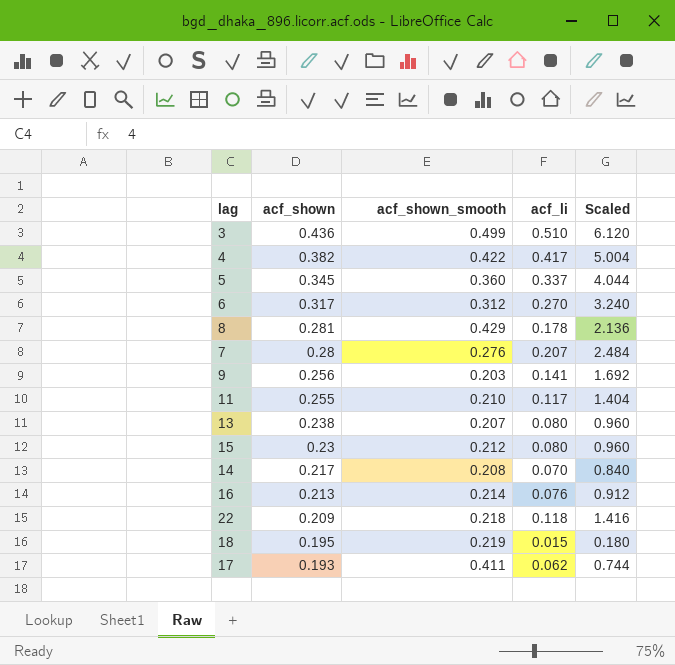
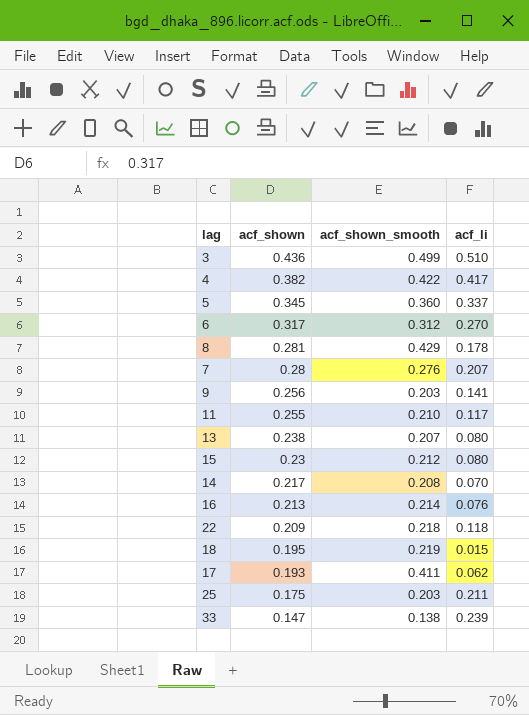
column Scaled | formula: [acf_li] * 12 -> none
row 25: none -> 0.175 | 0.203 | 0.211
row 33: none -> 0.147 | 0.138 | 0.239

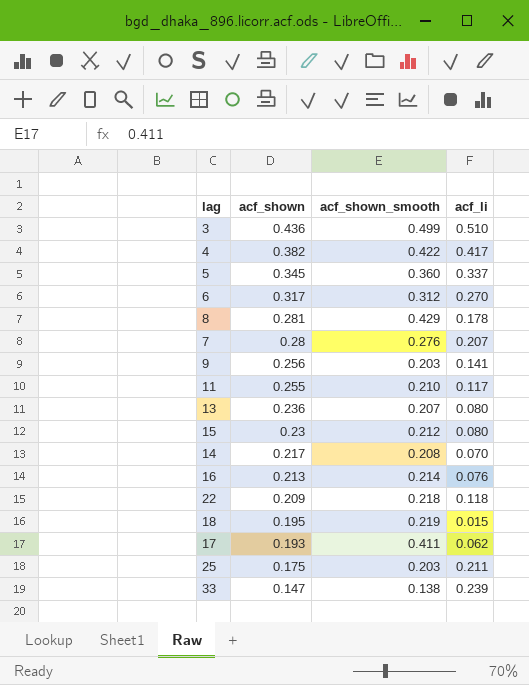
13 | acf_shown: 0.238 -> 0.236

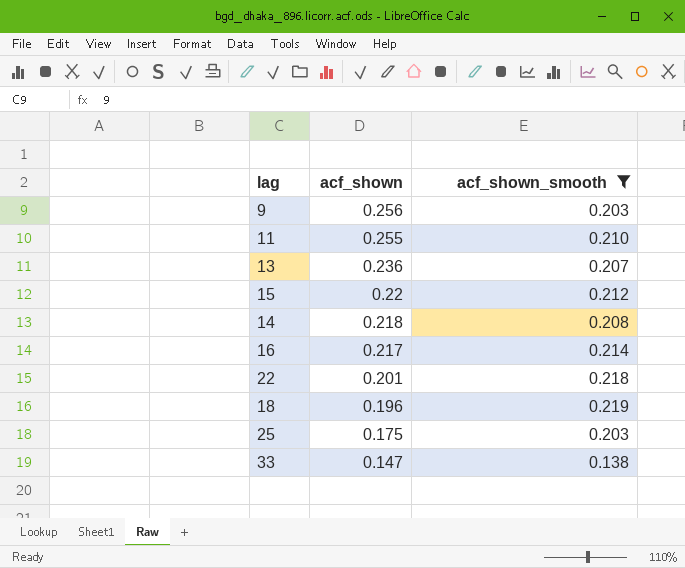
filter: none -> acf_shown_smooth <= 0.219
column acf_li | position: 4 -> none
15 | acf_shown: 0.23 -> 0.22
14 | acf_shown: 0.217 -> 0.218
16 | acf_shown: 0.213 -> 0.217
22 | acf_shown: 0.209 -> 0.201
18 | acf_shown: 0.195 -> 0.196

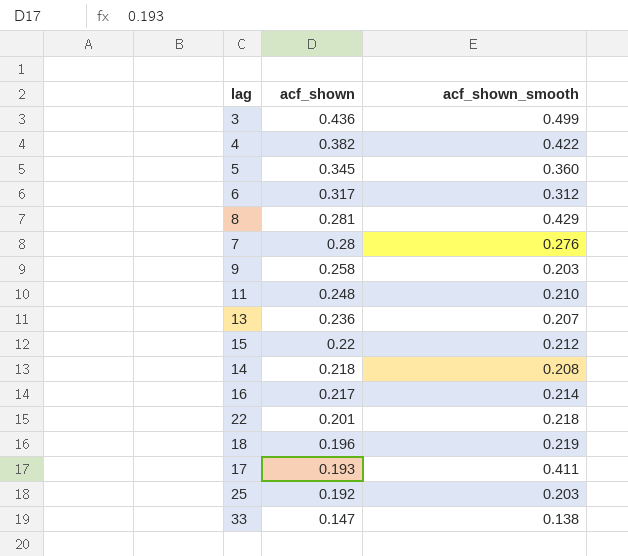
filter: acf_shown_smooth <= 0.219 -> none
9 | acf_shown: 0.256 -> 0.258
11 | acf_shown: 0.255 -> 0.248
25 | acf_shown: 0.175 -> 0.192

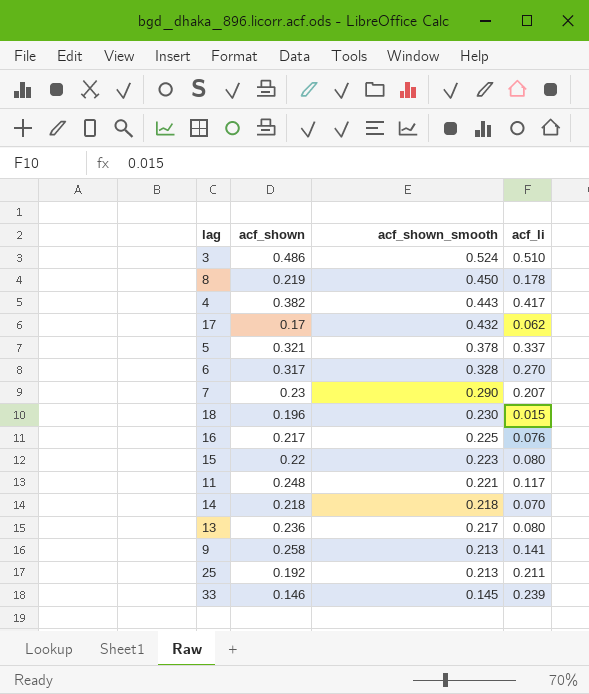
row order: acf_shown descending -> acf_shown_smooth descending
column acf_li | position: none -> 4
row 22: 0.201 | 0.218 -> none
3 | acf_shown: 0.436 -> 0.486
3 | acf_shown_smooth: 0.499 -> 0.524
8 | acf_shown: 0.281 -> 0.219
8 | acf_shown_smooth: 0.429 -> 0.450
4 | acf_shown_smooth: 0.422 -> 0.443
17 | acf_shown: 0.193 -> 0.17
17 | acf_shown_smooth: 0.411 -> 0.432
5 | acf_shown: 0.345 -> 0.321
5 | acf_shown_smooth: 0.360 -> 0.378
6 | acf_shown_smooth: 0.312 -> 0.328
7 | acf_shown: 0.28 -> 0.23
7 | acf_shown_smooth: 0.276 -> 0.290
18 | acf_shown_smooth: 0.219 -> 0.230
16 | acf_shown_smooth: 0.214 -> 0.225
15 | acf_shown_smooth: 0.212 -> 0.223
11 | acf_shown_smooth: 0.210 -> 0.221
14 | acf_shown_smooth: 0.208 -> 0.218
13 | acf_shown_smooth: 0.207 -> 0.217
9 | acf_shown_smooth: 0.203 -> 0.213
25 | acf_shown_smooth: 0.203 -> 0.213
33 | acf_shown: 0.147 -> 0.146
33 | acf_shown_smooth: 0.138 -> 0.145

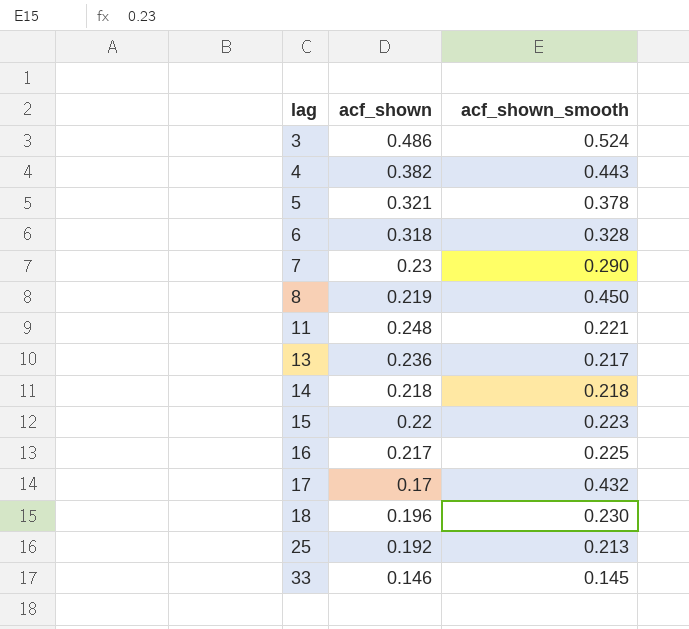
row order: acf_shown_smooth descending -> lag ascending
column acf_li | position: 4 -> none
row 9: 0.258 | 0.213 | 0.141 -> none
6 | acf_shown: 0.317 -> 0.318

